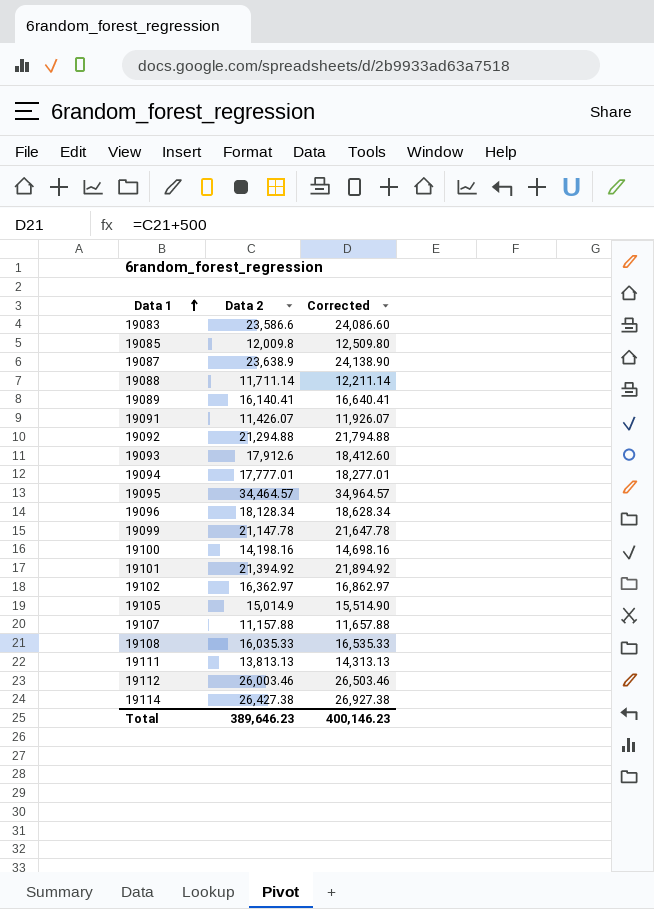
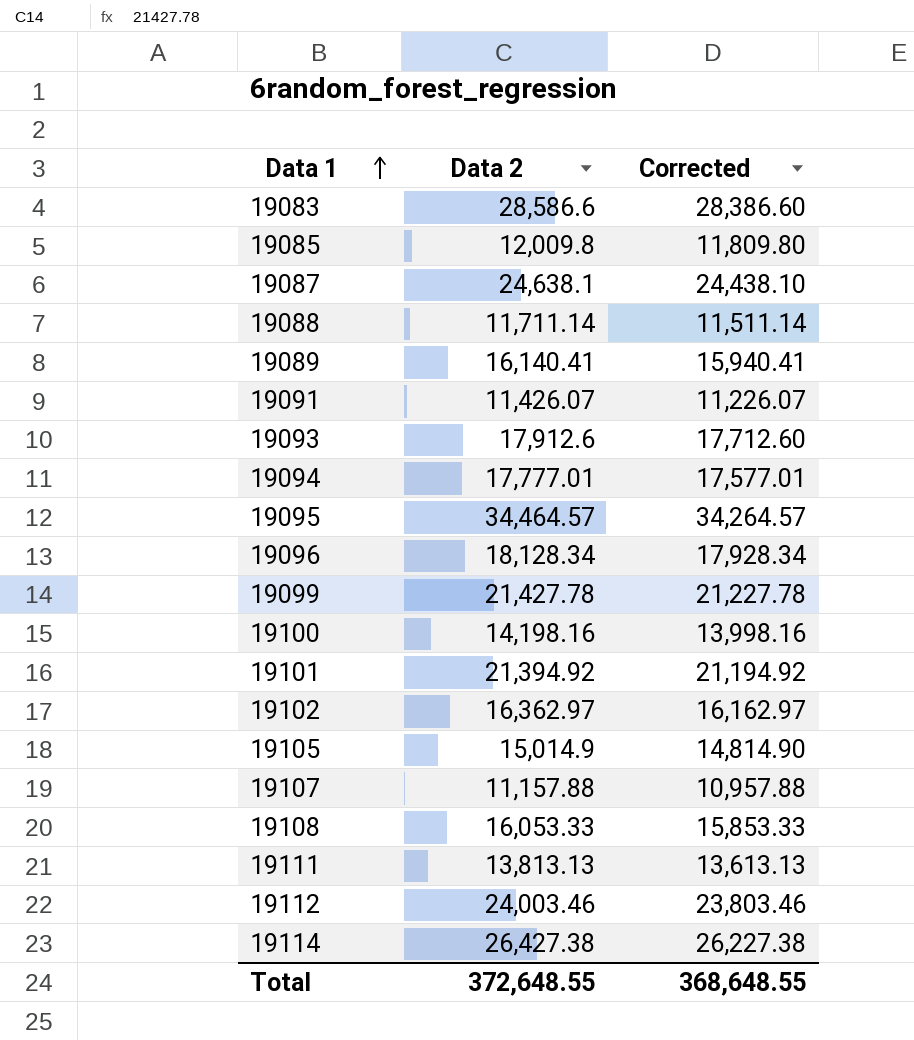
column Corrected | formula: [Data 2] + 500 -> [Data 2] - 200
row 19092: 21,294.88 | 21,794.88 -> none
19083 | Data 2: 23,586.6 -> 28,586.6
19087 | Data 2: 23,638.9 -> 24,638.1
19099 | Data 2: 21,147.78 -> 21,427.78
19108 | Data 2: 16,035.33 -> 16,053.33
19112 | Data 2: 26,003.46 -> 24,003.46
Total | Data 2: 389,646.23 -> 372,648.55
Total | Corrected: 400,146.23 -> 368,648.55

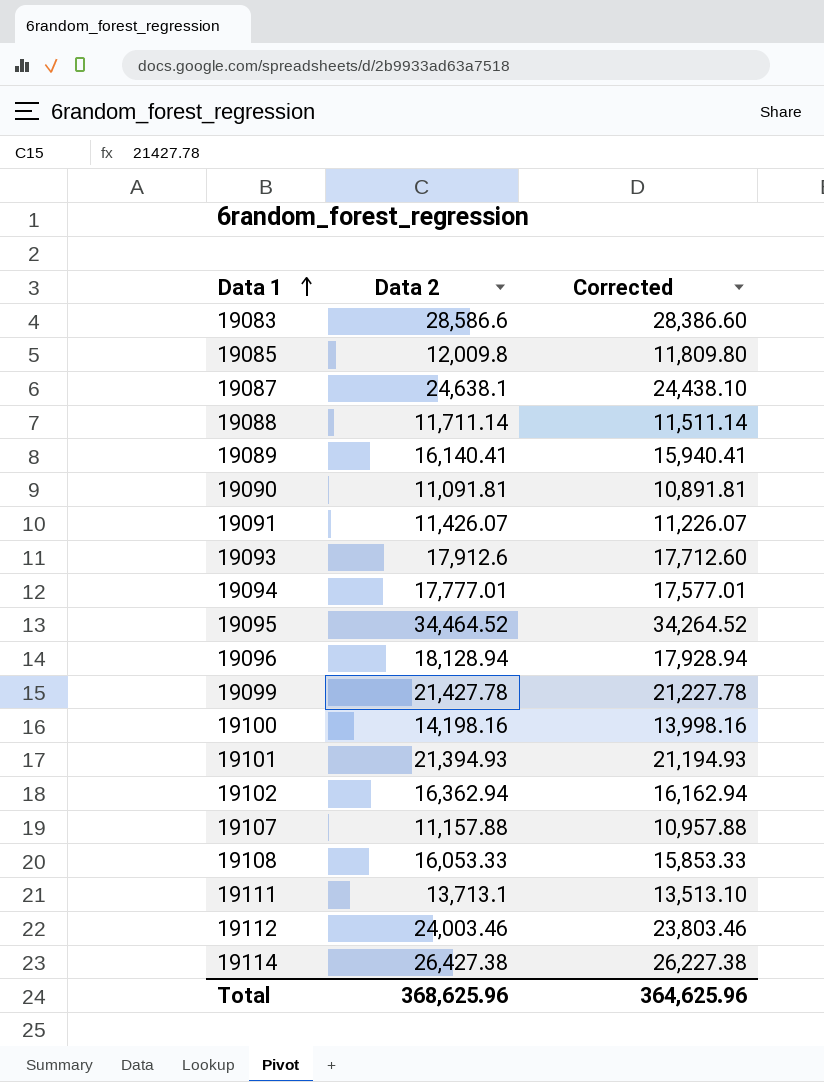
row 19105: 15,014.9 | 14,814.90 -> none
row 19090: none -> 11,091.81 | 10,891.81
19095 | Data 2: 34,464.57 -> 34,464.52
19095 | Corrected: 34,264.57 -> 34,264.52
19096 | Data 2: 18,128.34 -> 18,128.94
19096 | Corrected: 17,928.34 -> 17,928.94
19101 | Data 2: 21,394.92 -> 21,394.93
19101 | Corrected: 21,194.92 -> 21,194.93
19102 | Data 2: 16,362.97 -> 16,362.94
19102 | Corrected: 16,162.97 -> 16,162.94
19111 | Data 2: 13,813.13 -> 13,713.1
19111 | Corrected: 13,613.13 -> 13,513.10
Total | Data 2: 372,648.55 -> 368,625.96
Total | Corrected: 368,648.55 -> 364,625.96

